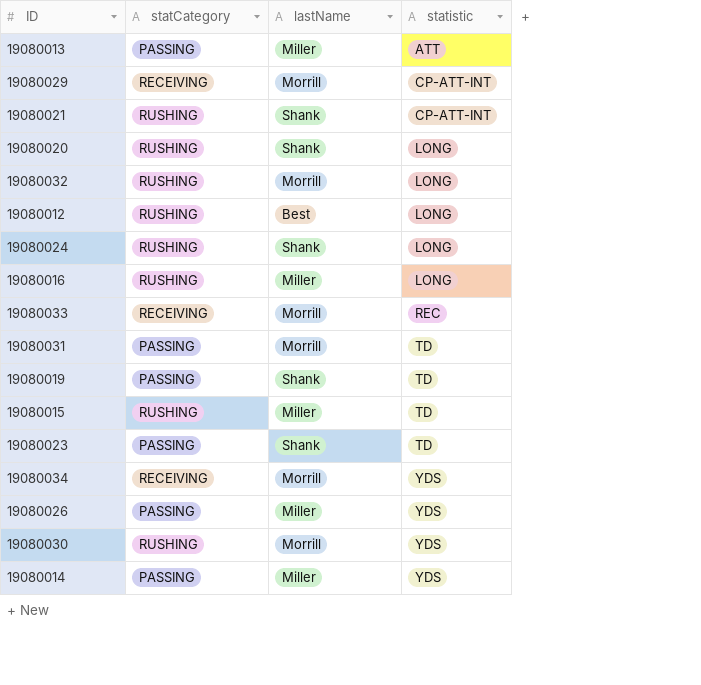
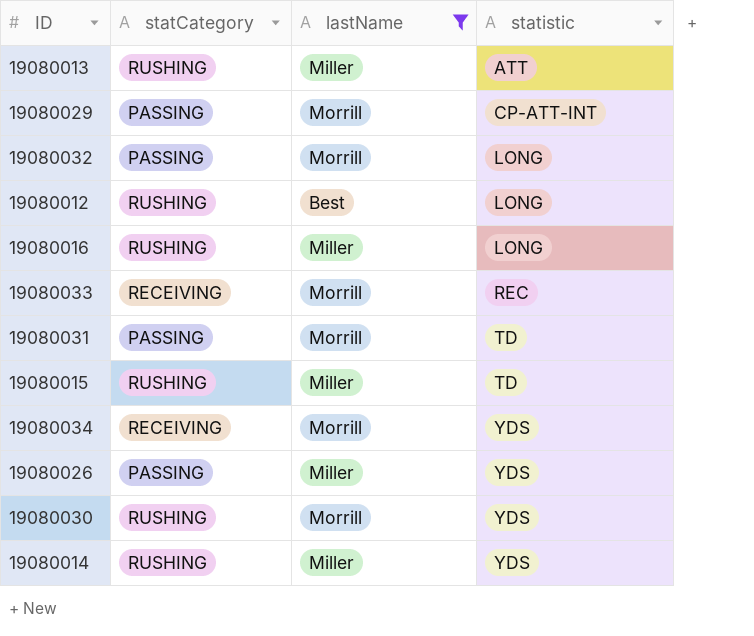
filter: none -> lastName != Shank
19080013 | statCategory: PASSING -> RUSHING
19080029 | statCategory: RECEIVING -> PASSING
19080032 | statCategory: RUSHING -> PASSING
19080014 | statCategory: PASSING -> RUSHING

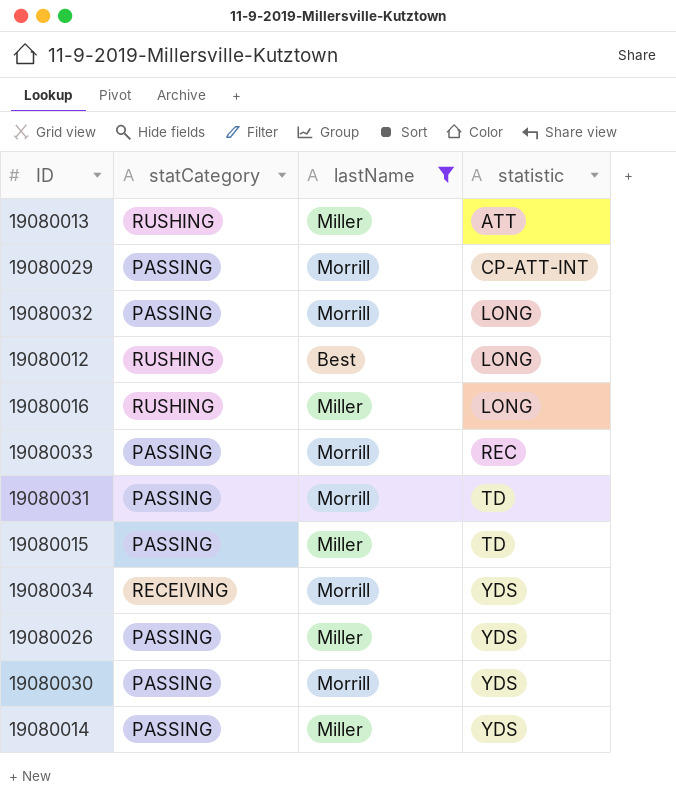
19080033 | statCategory: RECEIVING -> PASSING
19080015 | statCategory: RUSHING -> PASSING
19080030 | statCategory: RUSHING -> PASSING
19080014 | statCategory: RUSHING -> PASSING

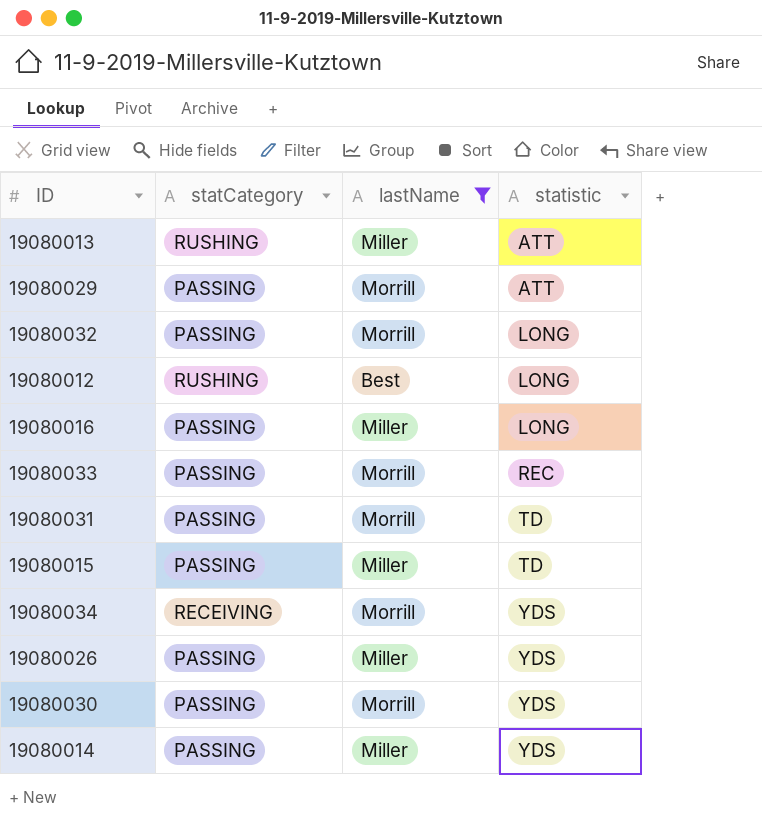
19080029 | statistic: CP-ATT-INT -> ATT
19080016 | statCategory: RUSHING -> PASSING

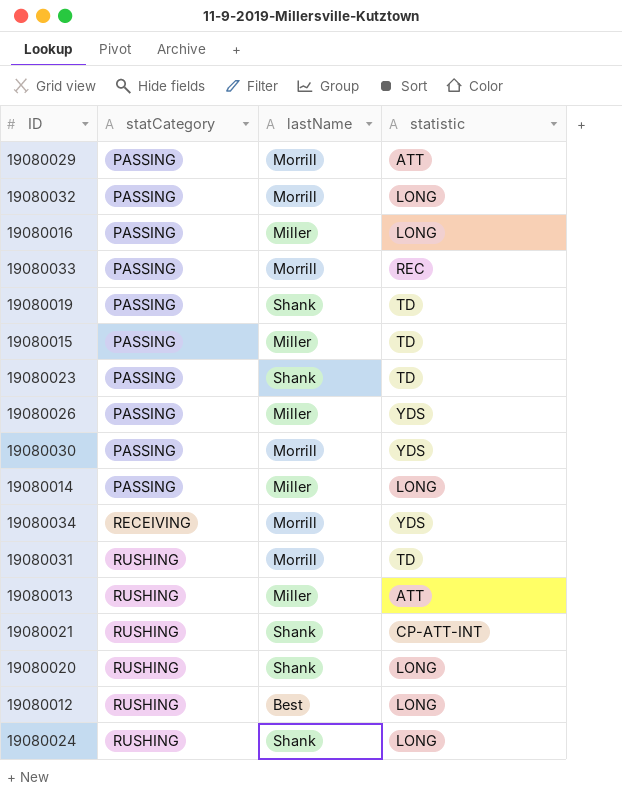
filter: lastName != Shank -> none
row order: statistic ascending -> statCategory ascending
19080014 | statistic: YDS -> LONG
19080031 | statCategory: PASSING -> RUSHING

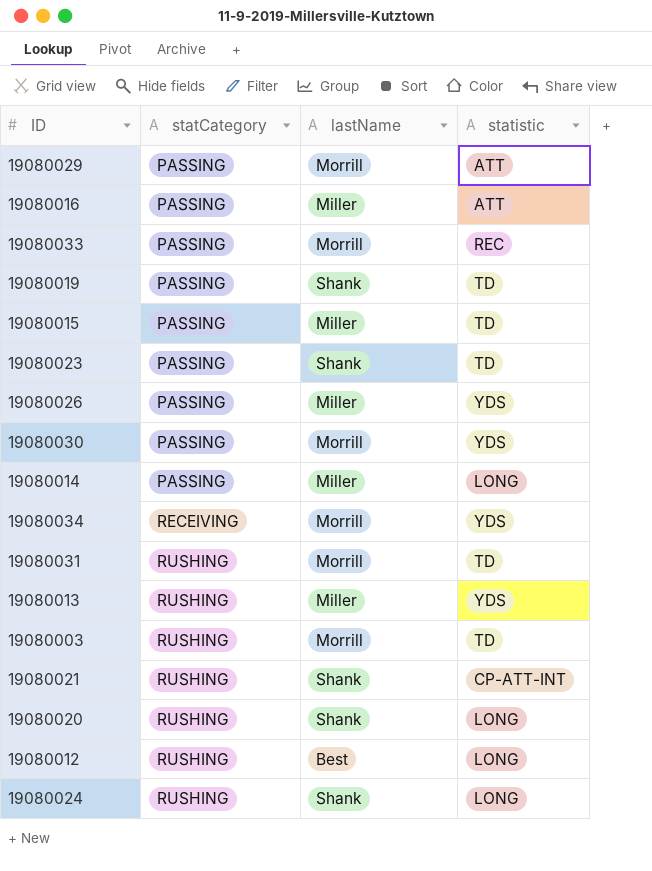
row 19080032: PASSING | Morrill | LONG -> none
19080016 | statistic: LONG -> ATT
19080013 | statistic: ATT -> YDS
row 19080003: none -> RUSHING | Morrill | TD

